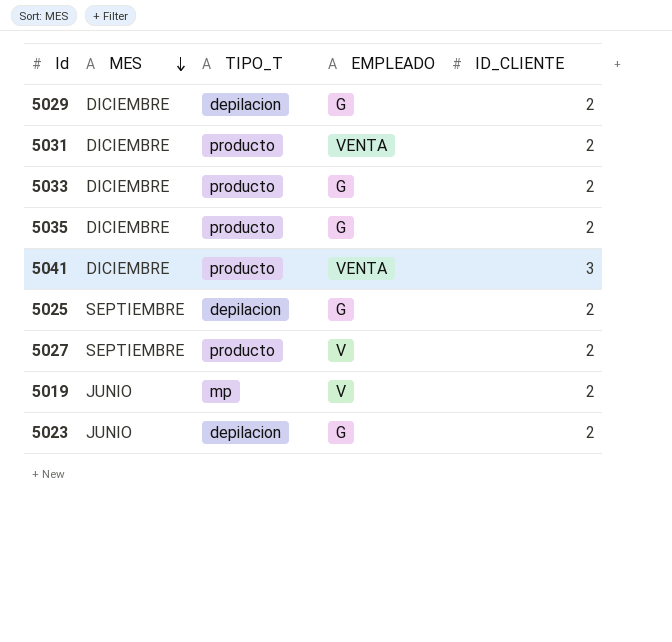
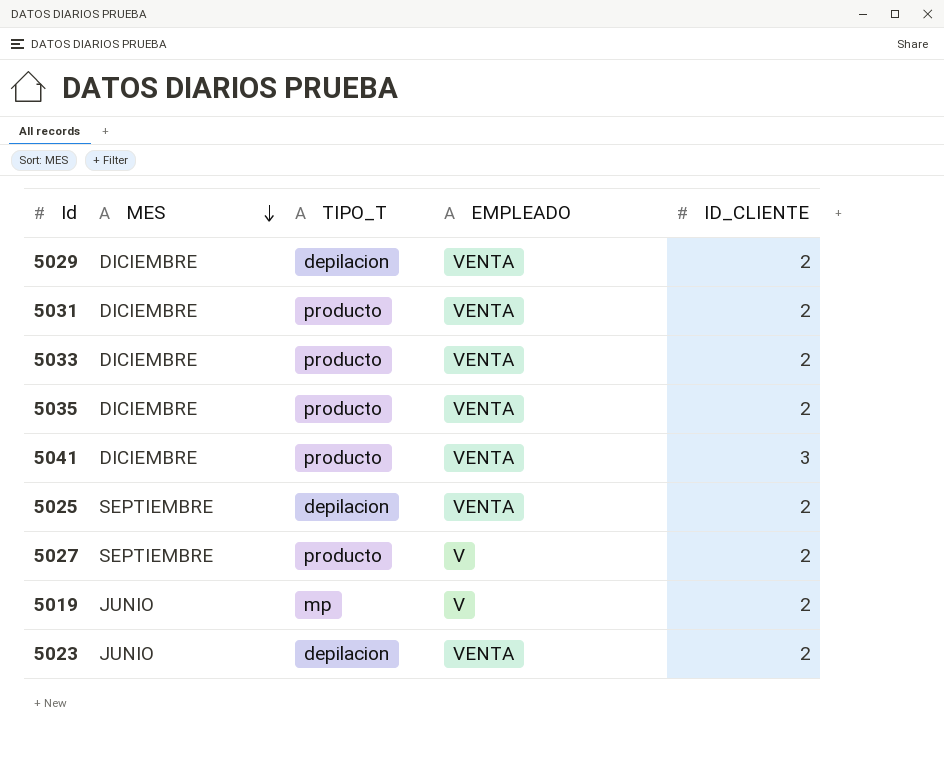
5029 | EMPLEADO: G -> VENTA
5033 | EMPLEADO: G -> VENTA
5035 | EMPLEADO: G -> VENTA
5025 | EMPLEADO: G -> VENTA
5023 | EMPLEADO: G -> VENTA

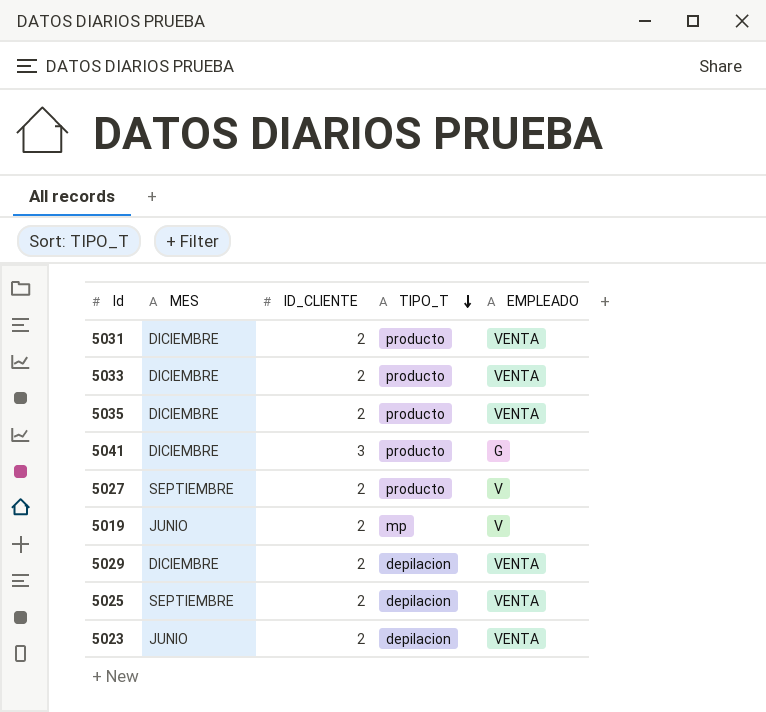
row order: MES descending -> TIPO_T descending
column ID_CLIENTE | position: 5 -> 3
5041 | EMPLEADO: VENTA -> G

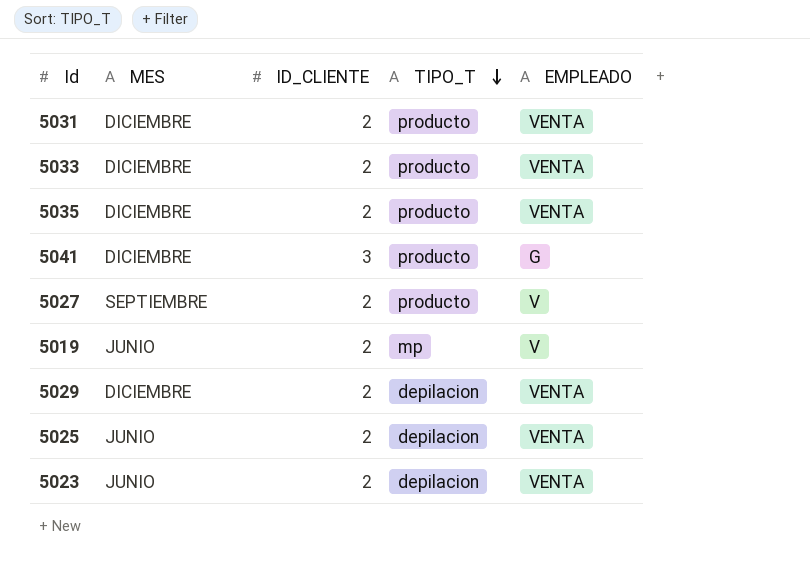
5025 | MES: SEPTIEMBRE -> JUNIO

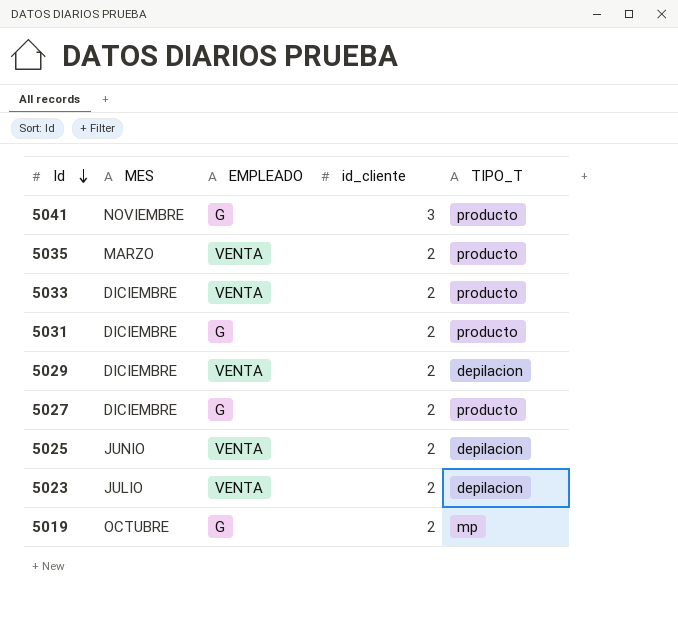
row order: TIPO_T descending -> Id descending
column EMPLEADO | position: 5 -> 3
column name: ID_CLIENTE -> id_cliente
5041 | MES: DICIEMBRE -> NOVIEMBRE
5035 | MES: DICIEMBRE -> MARZO
5031 | EMPLEADO: VENTA -> G
5027 | MES: SEPTIEMBRE -> DICIEMBRE
5027 | EMPLEADO: V -> G
5023 | MES: JUNIO -> JULIO
5019 | MES: JUNIO -> OCTUBRE
5019 | EMPLEADO: V -> G

